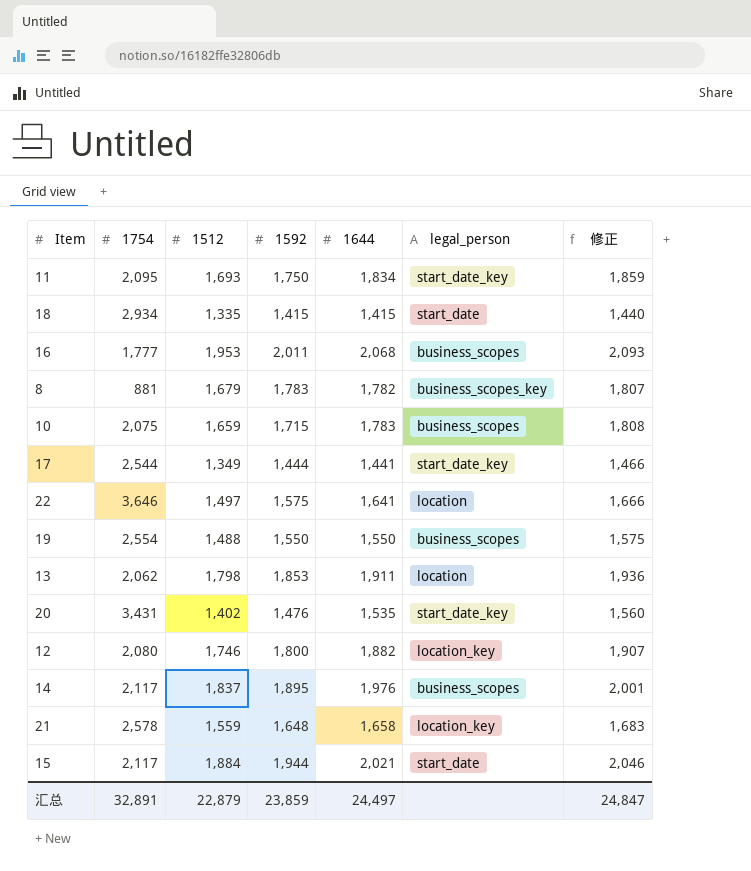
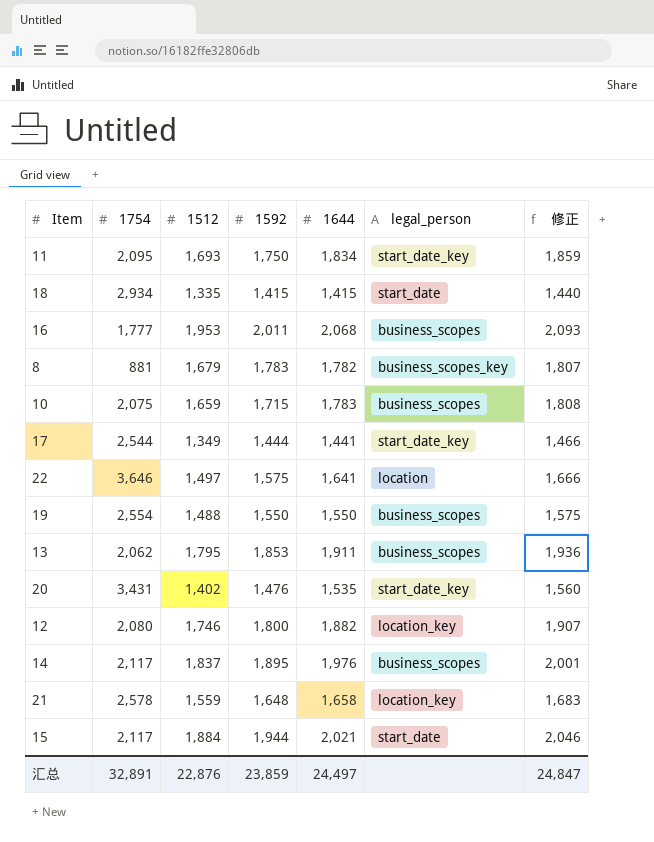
13 | 1512: 1,798 -> 1,795
13 | legal_person: location -> business_scopes
汇总 | 1512: 22,879 -> 22,876

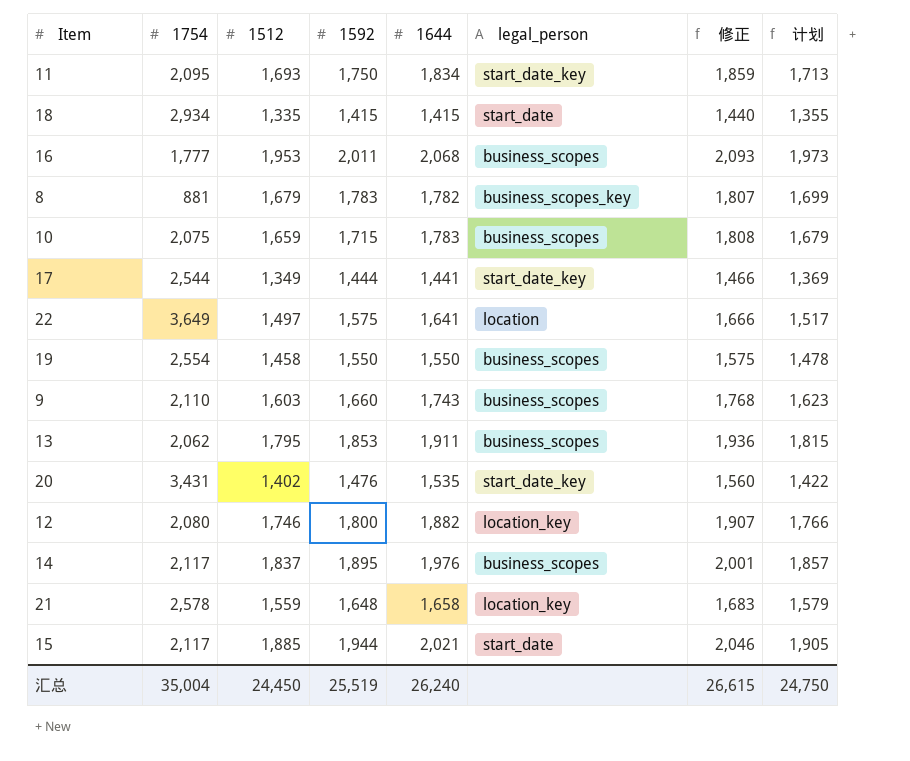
column 计划 | formula: none -> [1512] + 20
22 | 1754: 3,646 -> 3,649
19 | 1512: 1,488 -> 1,458
row 9: none -> 2,110 | 1,603 | 1,660 | 1,743 | business_scopes | 1,768 | 1,623
15 | 1512: 1,884 -> 1,885
汇总 | 1754: 32,891 -> 35,004
汇总 | 1512: 22,876 -> 24,450
汇总 | 1592: 23,859 -> 25,519
汇总 | 1644: 24,497 -> 26,240
汇总 | 修正: 24,847 -> 26,615

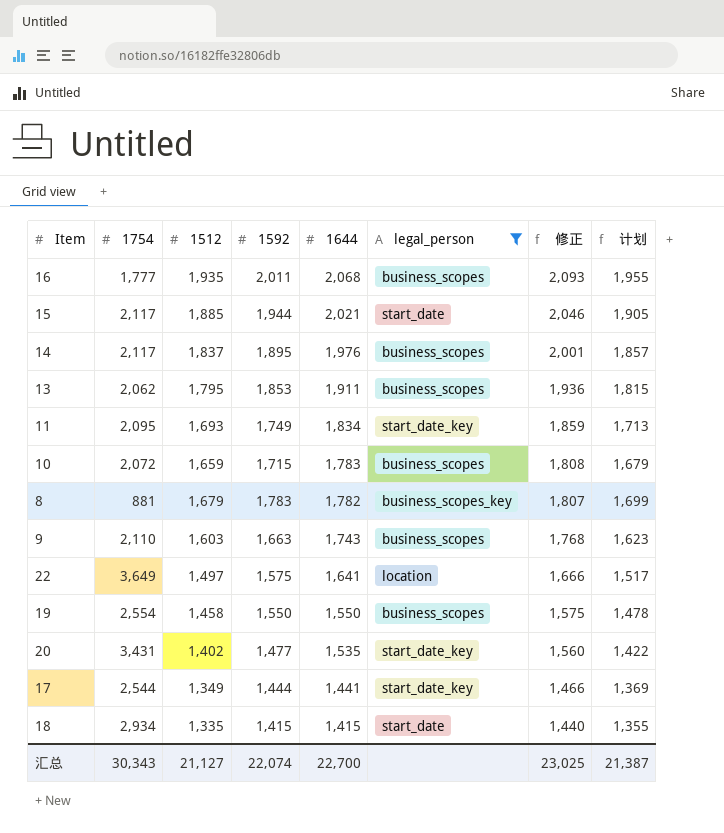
filter: none -> legal_person != location_key
row order: none -> 1644 descending
16 | 1512: 1,953 -> 1,935
16 | 计划: 1,973 -> 1,955
11 | 1592: 1,750 -> 1,749
10 | 1754: 2,075 -> 2,072
9 | 1592: 1,660 -> 1,663
20 | 1592: 1,476 -> 1,477
汇总 | 1754: 35,004 -> 30,343
汇总 | 1512: 24,450 -> 21,127
汇总 | 1592: 25,519 -> 22,074
汇总 | 1644: 26,240 -> 22,700
汇总 | 修正: 26,615 -> 23,025
汇总 | 计划: 24,750 -> 21,387

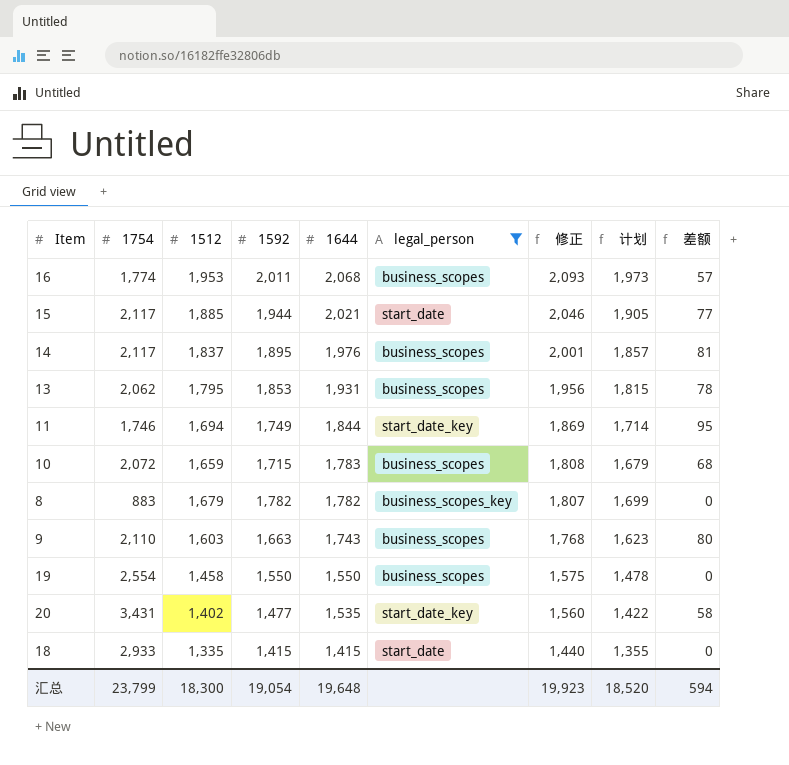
column 差额 | formula: none -> [1644] - [1592]
row 22: 3,649 | 1,497 | 1,575 | 1,641 | location | 1,666 | 1,517 -> none
row 17: 2,544 | 1,349 | 1,444 | 1,441 | start_date_key | 1,466 | 1,369 -> none
16 | 1754: 1,777 -> 1,774
16 | 1512: 1,935 -> 1,953
16 | 计划: 1,955 -> 1,973
13 | 1644: 1,911 -> 1,931
13 | 修正: 1,936 -> 1,956
11 | 1754: 2,095 -> 1,746
11 | 1512: 1,693 -> 1,694
11 | 1644: 1,834 -> 1,844
11 | 修正: 1,859 -> 1,869
11 | 计划: 1,713 -> 1,714
8 | 1754: 881 -> 883
8 | 1592: 1,783 -> 1,782
18 | 1754: 2,934 -> 2,933
汇总 | 1754: 30,343 -> 23,799
汇总 | 1512: 21,127 -> 18,300
汇总 | 1592: 22,074 -> 19,054
汇总 | 1644: 22,700 -> 19,648
汇总 | 修正: 23,025 -> 19,923
汇总 | 计划: 21,387 -> 18,520

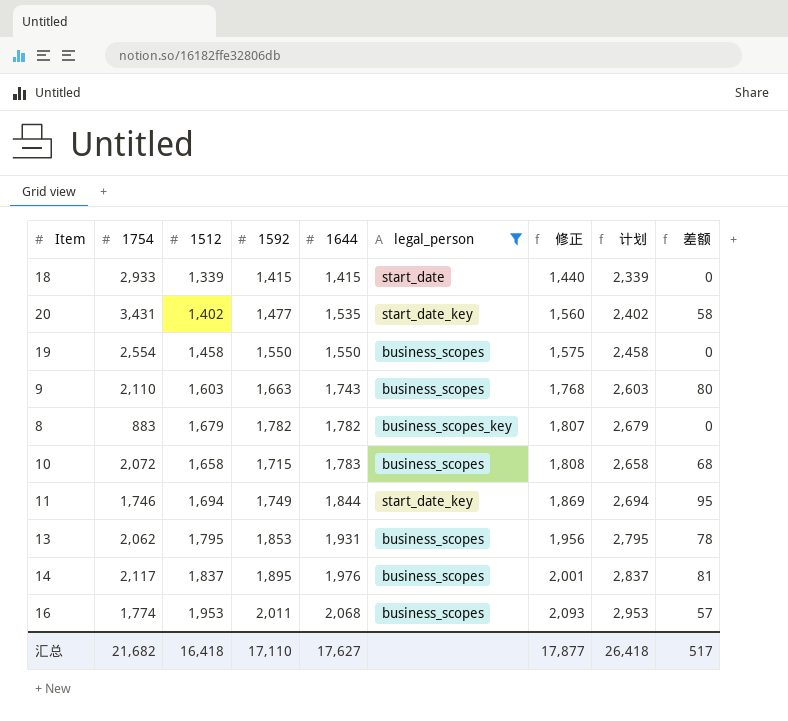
row order: 1644 descending -> 1644 ascending
column 计划 | formula: [1512] + 20 -> [1512] + 1000
row 15: 2,117 | 1,885 | 1,944 | 2,021 | start_date | 2,046 | 1,905 | 77 -> none
18 | 1512: 1,335 -> 1,339
10 | 1512: 1,659 -> 1,658
汇总 | 1754: 23,799 -> 21,682
汇总 | 1512: 18,300 -> 16,418
汇总 | 1592: 19,054 -> 17,110
汇总 | 1644: 19,648 -> 17,627
汇总 | 修正: 19,923 -> 17,877
汇总 | 计划: 18,520 -> 26,418
汇总 | 差额: 594 -> 517

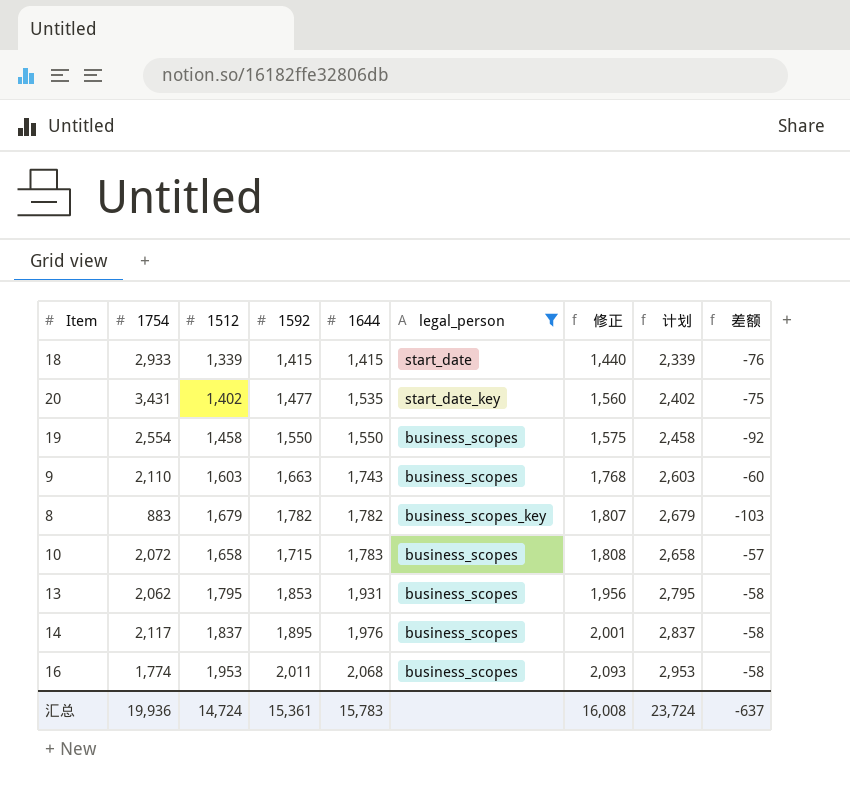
column 差额 | formula: [1644] - [1592] -> [1512] - [1592]
row 11: 1,746 | 1,694 | 1,749 | 1,844 | start_date_key | 1,869 | 2,694 | 95 -> none
汇总 | 1754: 21,682 -> 19,936
汇总 | 1512: 16,418 -> 14,724
汇总 | 1592: 17,110 -> 15,361
汇总 | 1644: 17,627 -> 15,783
汇总 | 修正: 17,877 -> 16,008
汇总 | 计划: 26,418 -> 23,724
汇总 | 差额: 517 -> -637

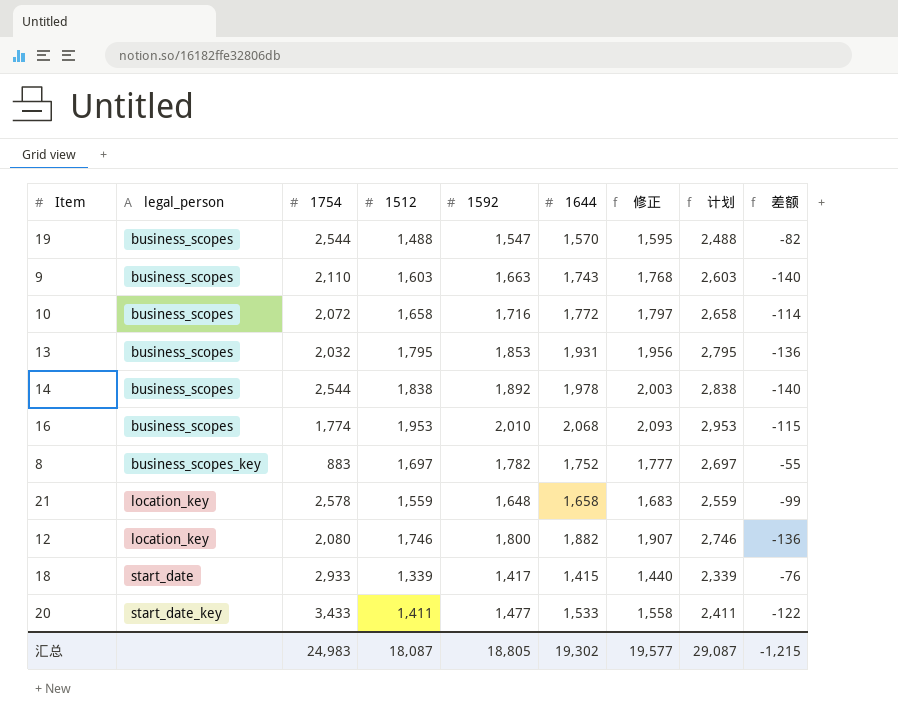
filter: legal_person != location_key -> none
row order: 1644 ascending -> legal_person ascending
column legal_person | position: 6 -> 2
column 差额 | formula: [1512] - [1592] -> [1512] - [1644]
19 | 1754: 2,554 -> 2,544
19 | 1512: 1,458 -> 1,488
19 | 1592: 1,550 -> 1,547
19 | 1644: 1,550 -> 1,570
19 | 修正: 1,575 -> 1,595
19 | 计划: 2,458 -> 2,488
10 | 1592: 1,715 -> 1,716
10 | 1644: 1,783 -> 1,772
10 | 修正: 1,808 -> 1,797
13 | 1754: 2,062 -> 2,032
14 | 1754: 2,117 -> 2,544
14 | 1512: 1,837 -> 1,838
14 | 1592: 1,895 -> 1,892
14 | 1644: 1,976 -> 1,978
14 | 修正: 2,001 -> 2,003
14 | 计划: 2,837 -> 2,838
16 | 1592: 2,011 -> 2,010
8 | 1512: 1,679 -> 1,697
8 | 1644: 1,782 -> 1,752
8 | 修正: 1,807 -> 1,777
8 | 计划: 2,679 -> 2,697
18 | 1592: 1,415 -> 1,417
20 | 1754: 3,431 -> 3,433
20 | 1512: 1,402 -> 1,411
20 | 1644: 1,535 -> 1,533
20 | 修正: 1,560 -> 1,558
20 | 计划: 2,402 -> 2,411
汇总 | 1754: 19,936 -> 24,983
汇总 | 1512: 14,724 -> 18,087
汇总 | 1592: 15,361 -> 18,805
汇总 | 1644: 15,783 -> 19,302
汇总 | 修正: 16,008 -> 19,577
汇总 | 计划: 23,724 -> 29,087
汇总 | 差额: -637 -> -1,215

